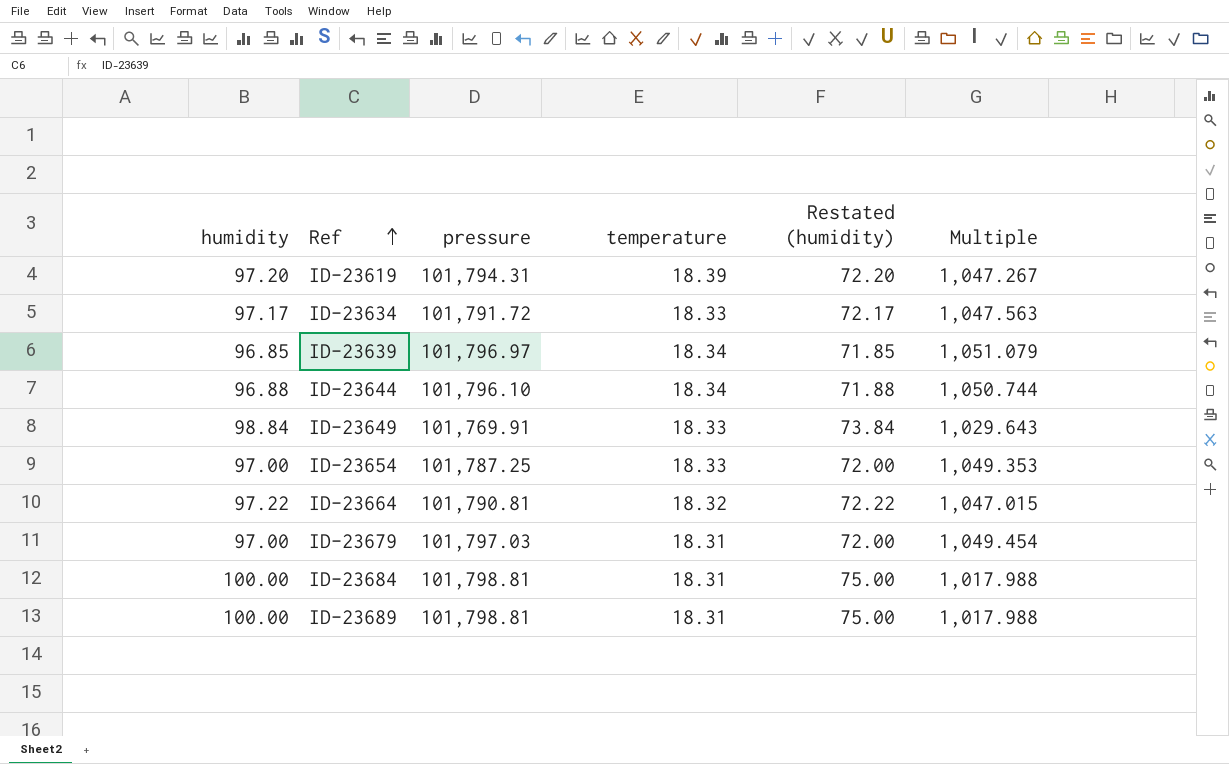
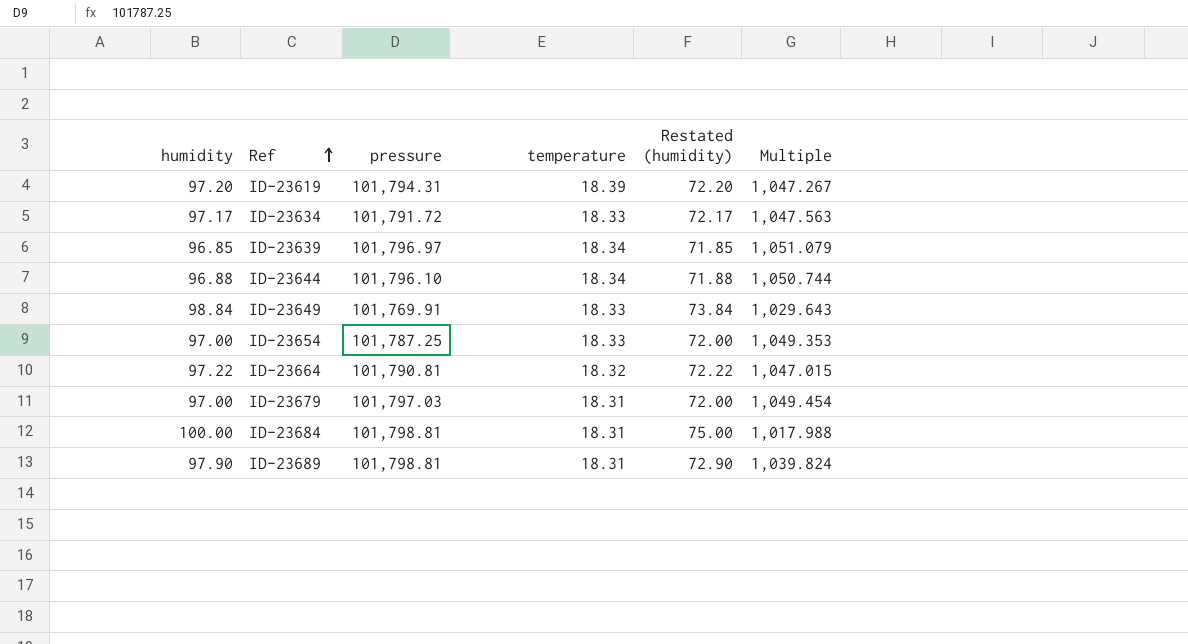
ID-23689 | humidity: 100.00 -> 97.90
ID-23689 | Restated (humidity): 75.00 -> 72.90
ID-23689 | Multiple: 1,017.988 -> 1,039.824

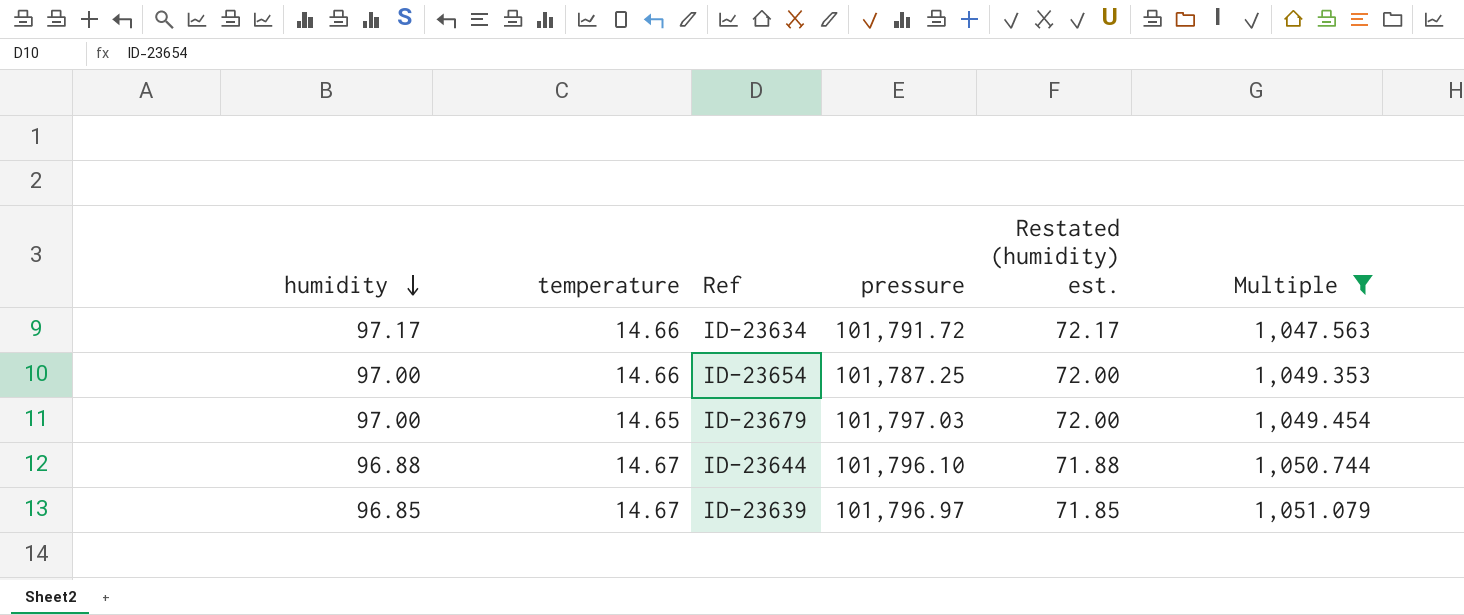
filter: none -> Multiple >= 1,047.563
row order: Ref ascending -> humidity descending
column temperature | position: 4 -> 2
column name: Restated (humidity) -> Restated (humidity) est.
ID-23634 | temperature: 18.33 -> 14.66
ID-23654 | temperature: 18.33 -> 14.66
ID-23679 | temperature: 18.31 -> 14.65
ID-23644 | temperature: 18.34 -> 14.67
ID-23639 | temperature: 18.34 -> 14.67

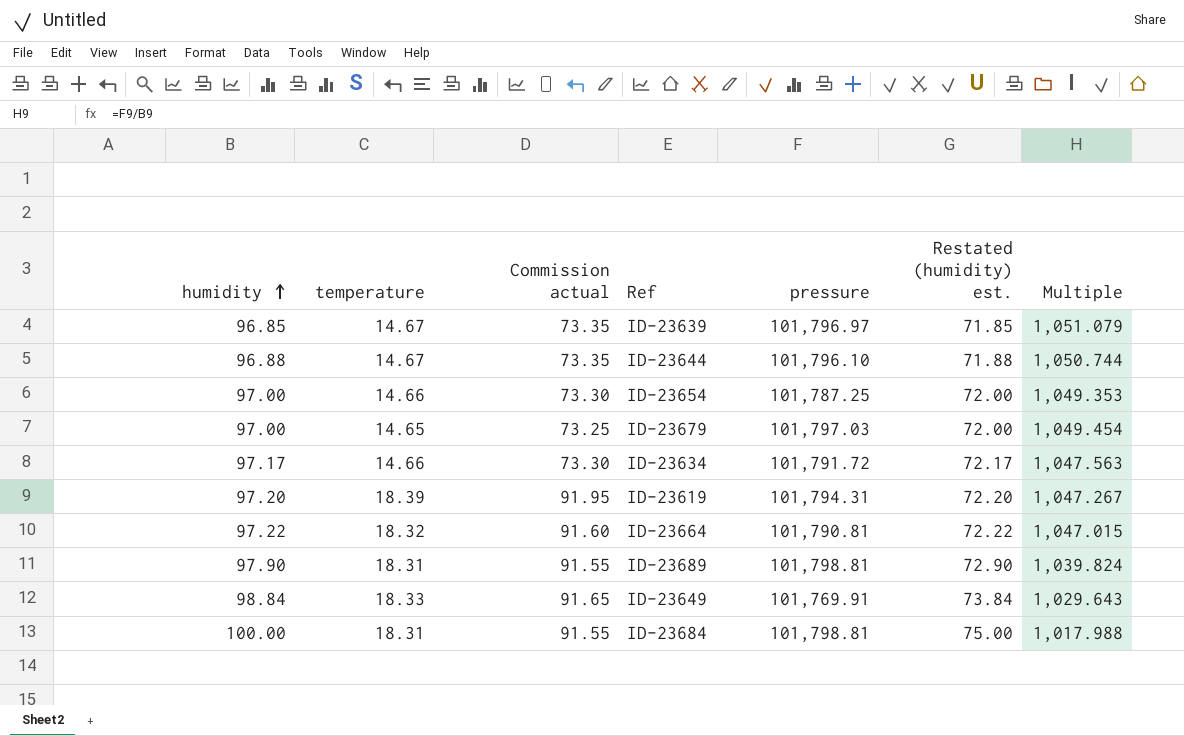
filter: Multiple >= 1,047.563 -> none
row order: humidity descending -> humidity ascending
column Commission actual | formula: none -> [temperature] * 5

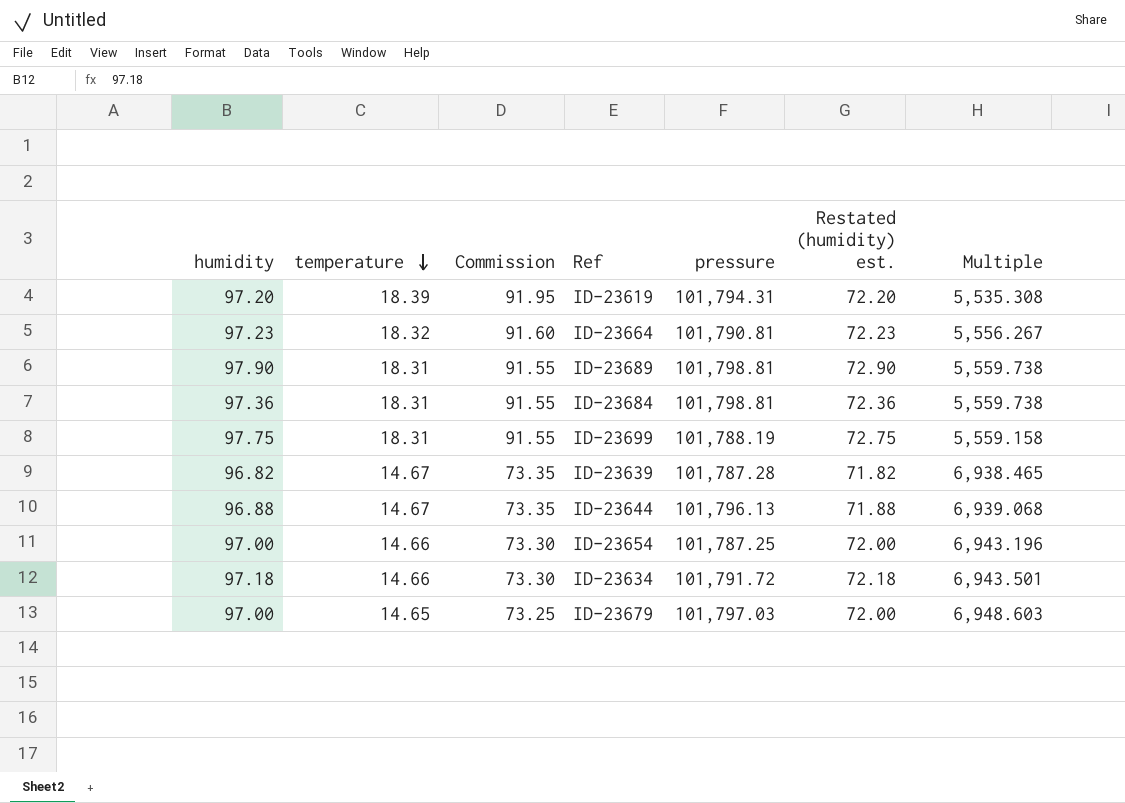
row order: humidity ascending -> temperature descending
column name: Commission actual -> Commission
column Multiple | formula: [pressure] / [humidity] -> [pressure] / [temperature]
row ID-23649: 98.84 | 18.33 | 91.65 | 101,769.91 | 73.84 | 1,029.643 -> none
ID-23664 | humidity: 97.22 -> 97.23
ID-23664 | Restated (humidity) est.: 72.22 -> 72.23
ID-23684 | humidity: 100.00 -> 97.36
ID-23684 | Restated (humidity) est.: 75.00 -> 72.36
row ID-23699: none -> 97.75 | 18.31 | 91.55 | 101,788.19 | 72.75 | 5,559.158
ID-23639 | humidity: 96.85 -> 96.82
ID-23639 | pressure: 101,796.97 -> 101,787.28
ID-23639 | Restated (humidity) est.: 71.85 -> 71.82
ID-23644 | pressure: 101,796.10 -> 101,796.13
ID-23634 | humidity: 97.17 -> 97.18
ID-23634 | Restated (humidity) est.: 72.17 -> 72.18

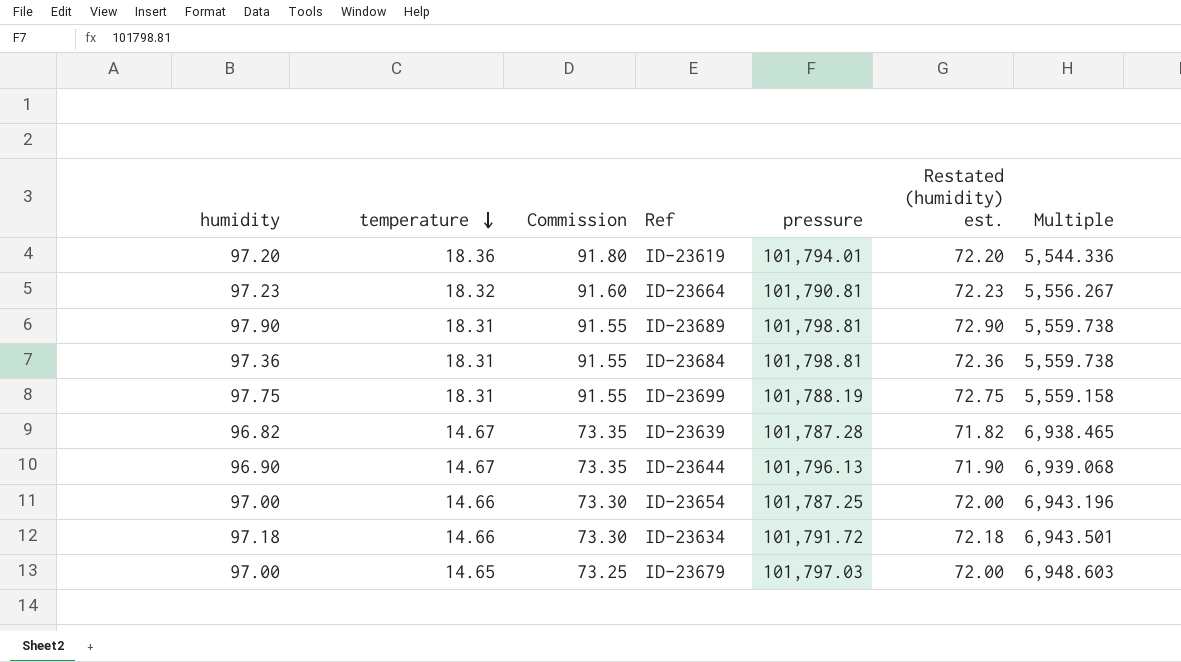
ID-23619 | temperature: 18.39 -> 18.36
ID-23619 | Commission: 91.95 -> 91.80
ID-23619 | pressure: 101,794.31 -> 101,794.01
ID-23619 | Multiple: 5,535.308 -> 5,544.336
ID-23644 | humidity: 96.88 -> 96.90
ID-23644 | Restated (humidity) est.: 71.88 -> 71.90

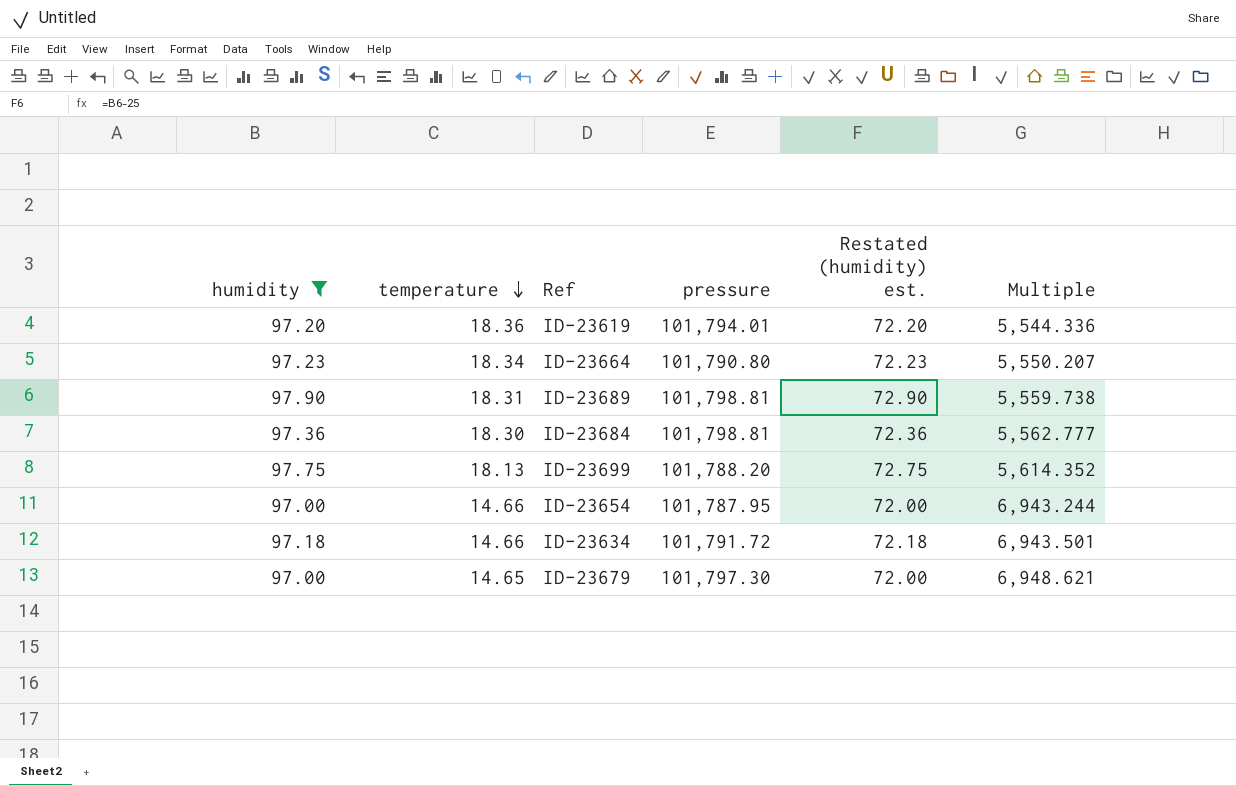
filter: none -> humidity >= 97.00
column Commission | formula: [temperature] * 5 -> none
ID-23664 | temperature: 18.32 -> 18.34
ID-23664 | pressure: 101,790.81 -> 101,790.80
ID-23664 | Multiple: 5,556.267 -> 5,550.207
ID-23684 | temperature: 18.31 -> 18.30
ID-23684 | Multiple: 5,559.738 -> 5,562.777
ID-23699 | temperature: 18.31 -> 18.13
ID-23699 | pressure: 101,788.19 -> 101,788.20
ID-23699 | Multiple: 5,559.158 -> 5,614.352
ID-23654 | pressure: 101,787.25 -> 101,787.95
ID-23654 | Multiple: 6,943.196 -> 6,943.244
ID-23679 | pressure: 101,797.03 -> 101,797.30
ID-23679 | Multiple: 6,948.603 -> 6,948.621

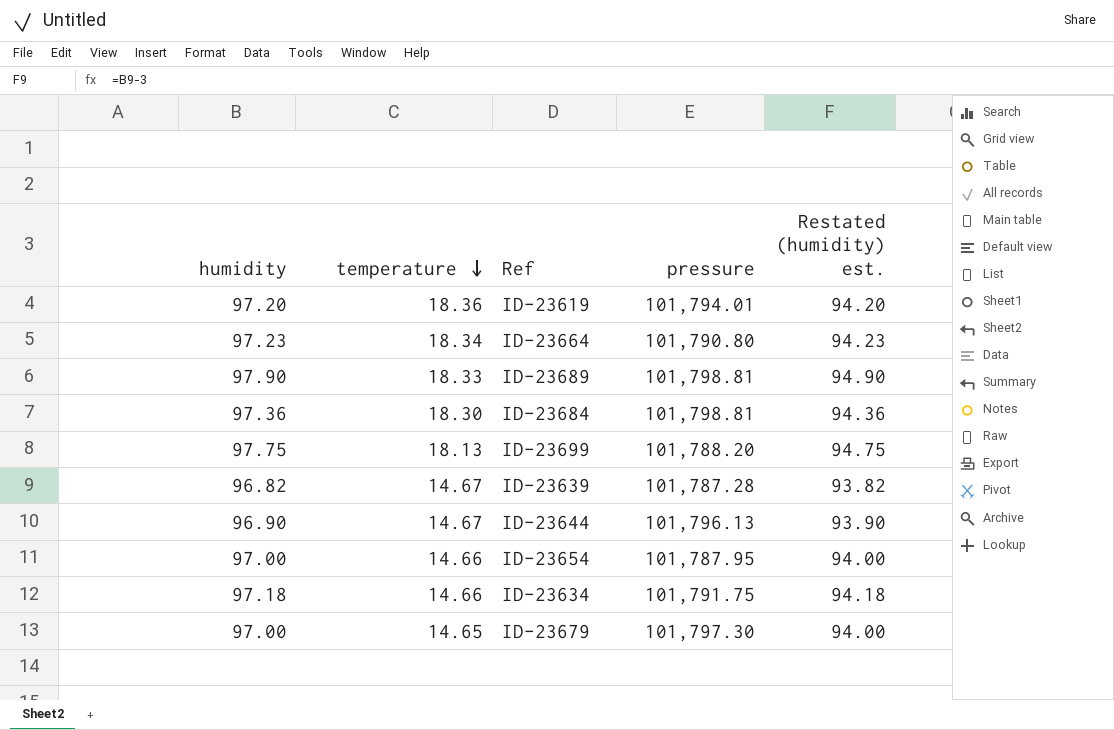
filter: humidity >= 97.00 -> none
column Multiple | formula: [pressure] / [temperature] -> none
column Restated (humidity) est. | formula: [humidity] - 25 -> [humidity] - 3
ID-23689 | temperature: 18.31 -> 18.33
ID-23634 | pressure: 101,791.72 -> 101,791.75

